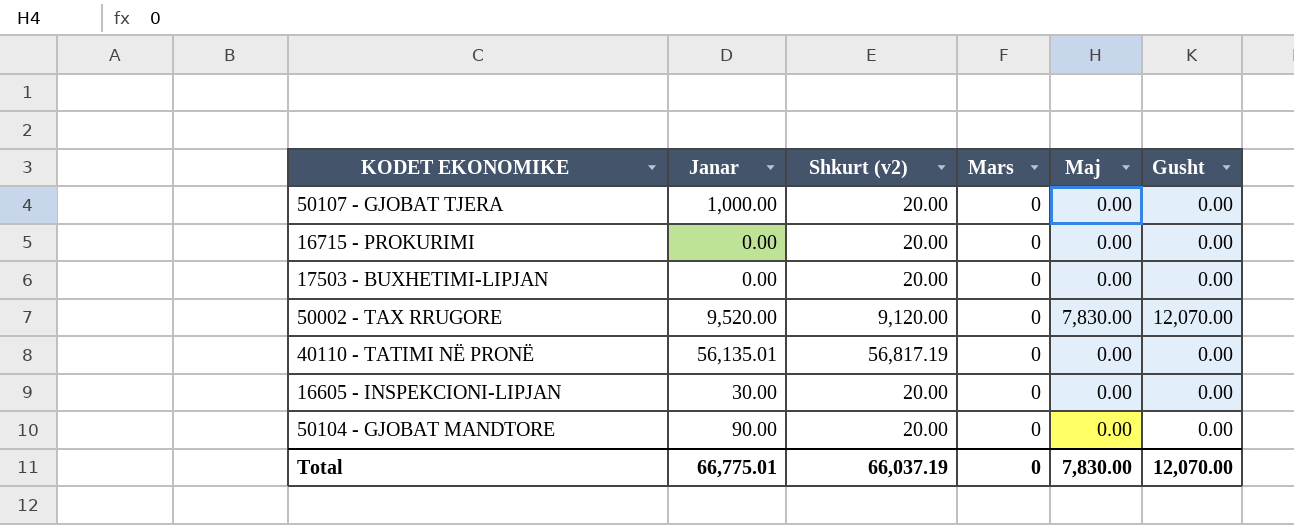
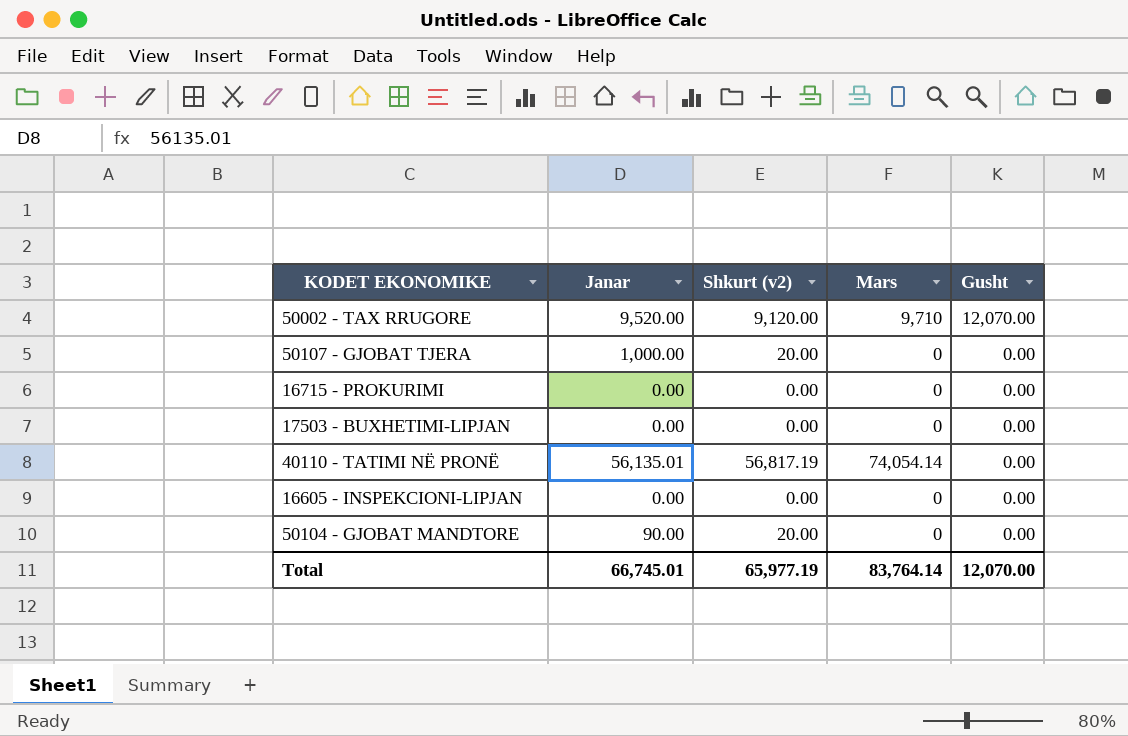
row order: none -> Gusht descending
column Maj | position: 5 -> none
50002 - TAX RRUGORE | Mars: 0 -> 9,710
16715 - PROKURIMI | Shkurt (v2): 20.00 -> 0.00
17503 - BUXHETIMI-LIPJAN | Shkurt (v2): 20.00 -> 0.00
40110 - TATIMI NË PRONË | Mars: 0 -> 74,054.14
16605 - INSPEKCIONI-LIPJAN | Janar: 30.00 -> 0.00
16605 - INSPEKCIONI-LIPJAN | Shkurt (v2): 20.00 -> 0.00
Total | Janar: 66,775.01 -> 66,745.01
Total | Shkurt (v2): 66,037.19 -> 65,977.19
Total | Mars: 0 -> 83,764.14

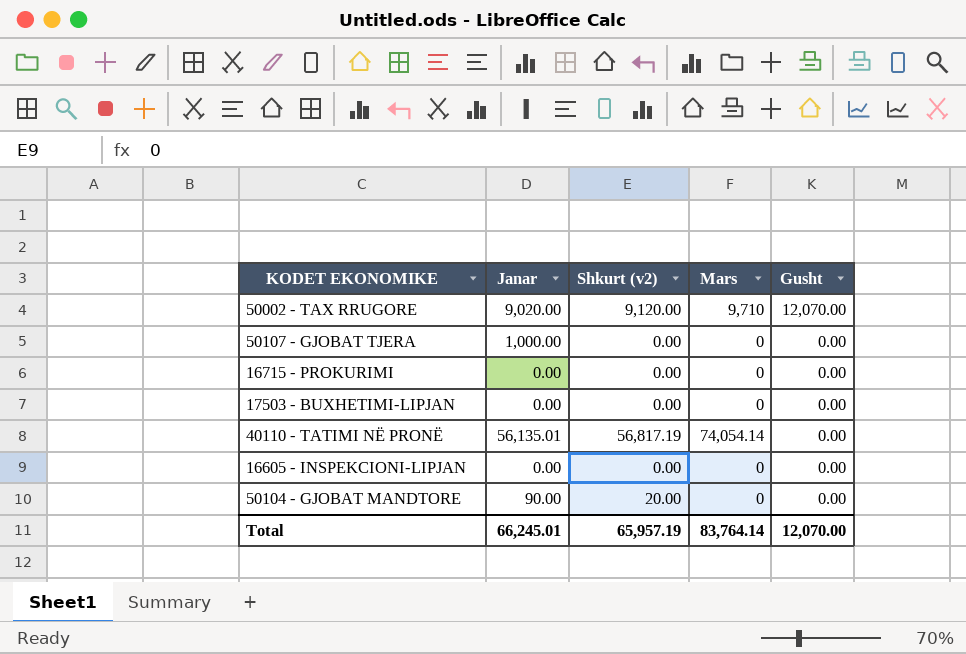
50002 - TAX RRUGORE | Janar: 9,520.00 -> 9,020.00
50107 - GJOBAT TJERA | Shkurt (v2): 20.00 -> 0.00
Total | Janar: 66,745.01 -> 66,245.01
Total | Shkurt (v2): 65,977.19 -> 65,957.19

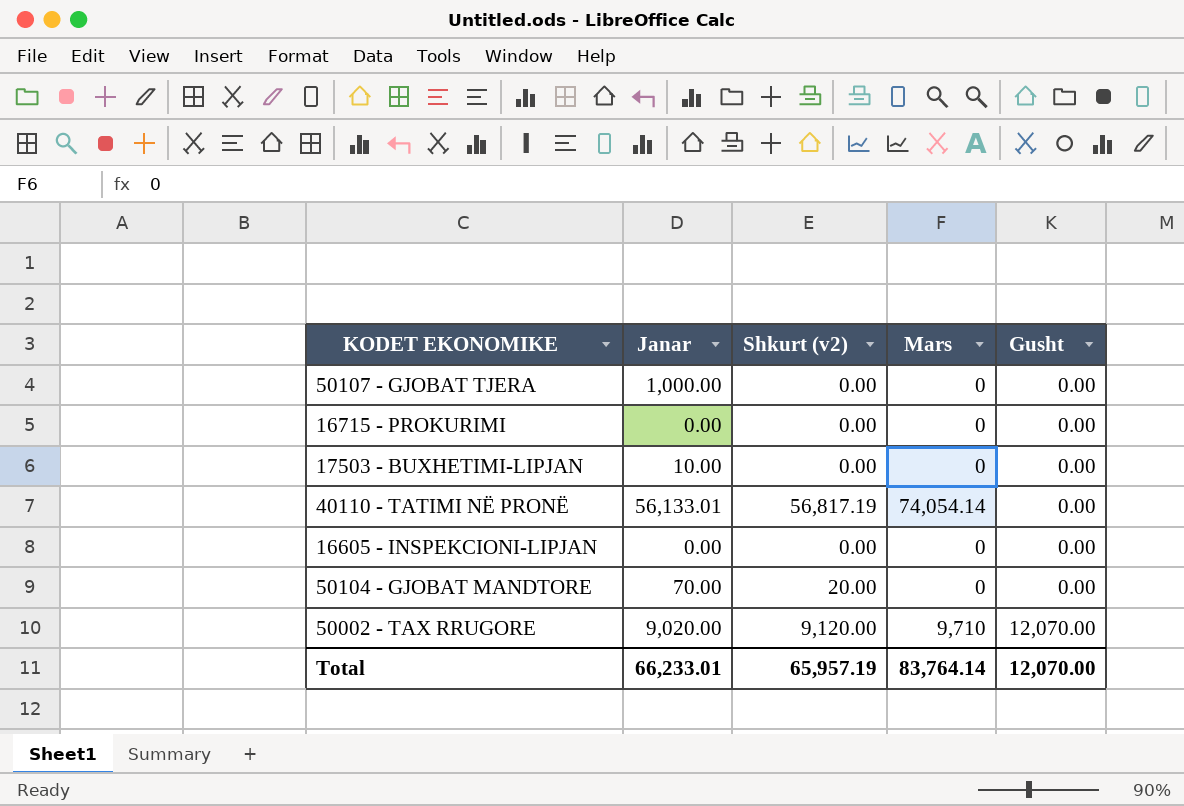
row order: Gusht descending -> Gusht ascending
17503 - BUXHETIMI-LIPJAN | Janar: 0.00 -> 10.00
40110 - TATIMI NË PRONË | Janar: 56,135.01 -> 56,133.01
50104 - GJOBAT MANDTORE | Janar: 90.00 -> 70.00
Total | Janar: 66,245.01 -> 66,233.01

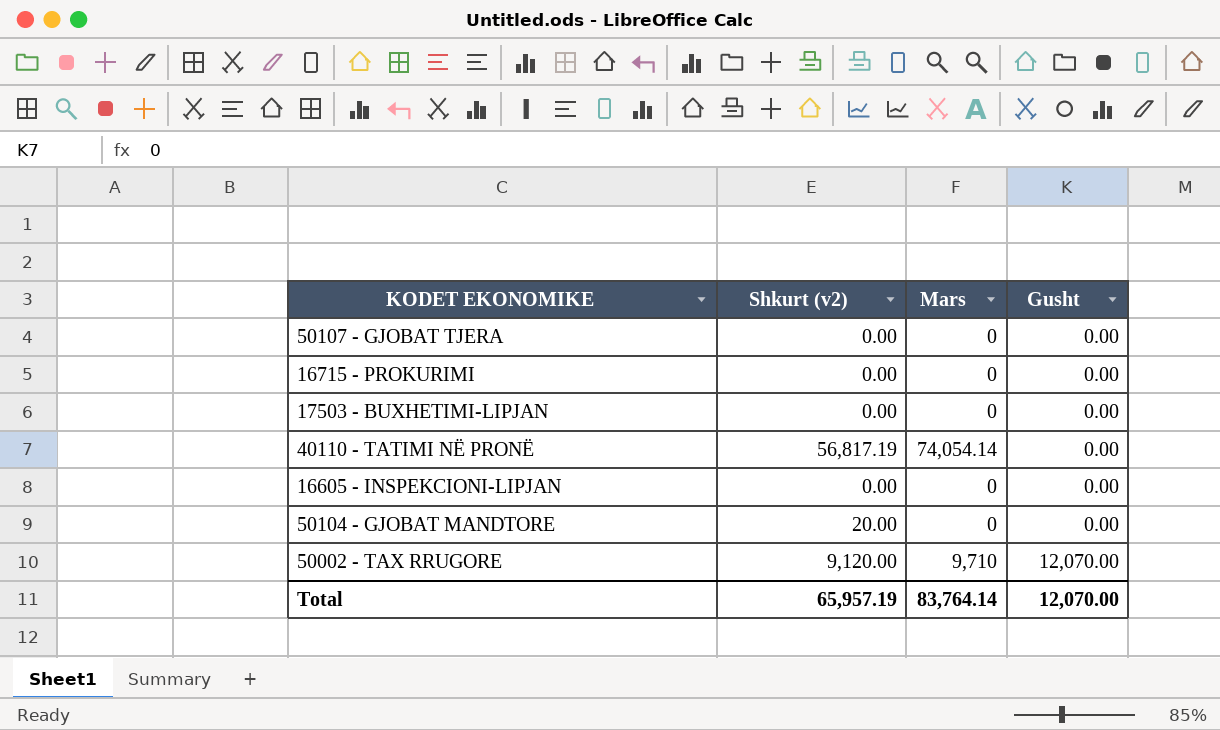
column Janar | position: 2 -> none

